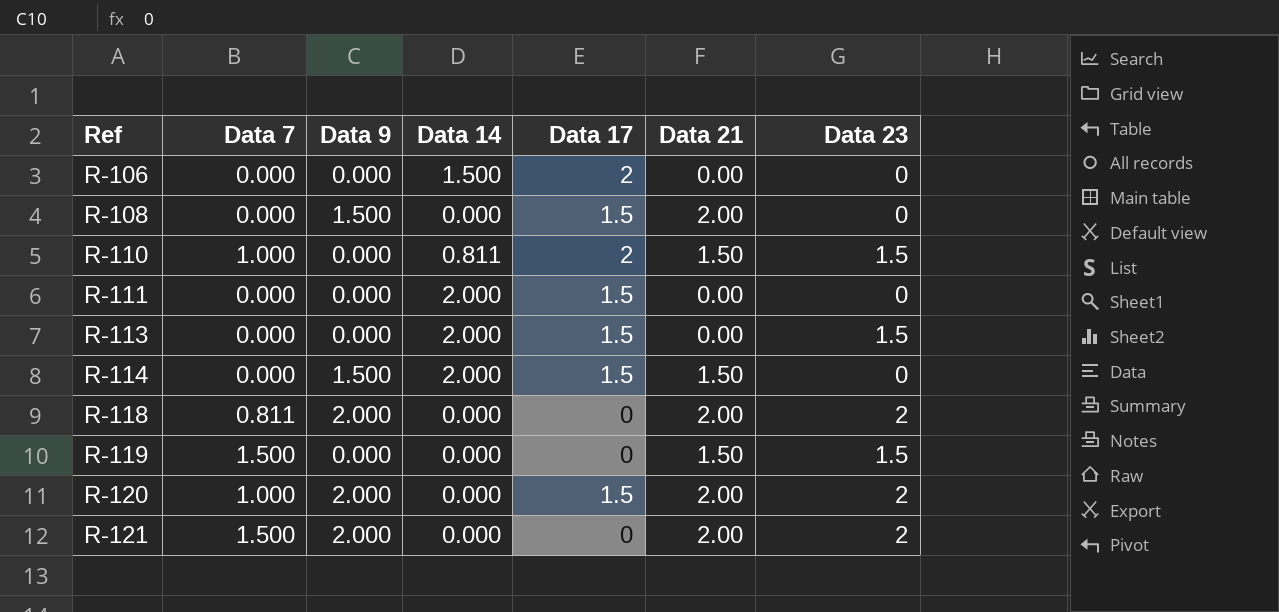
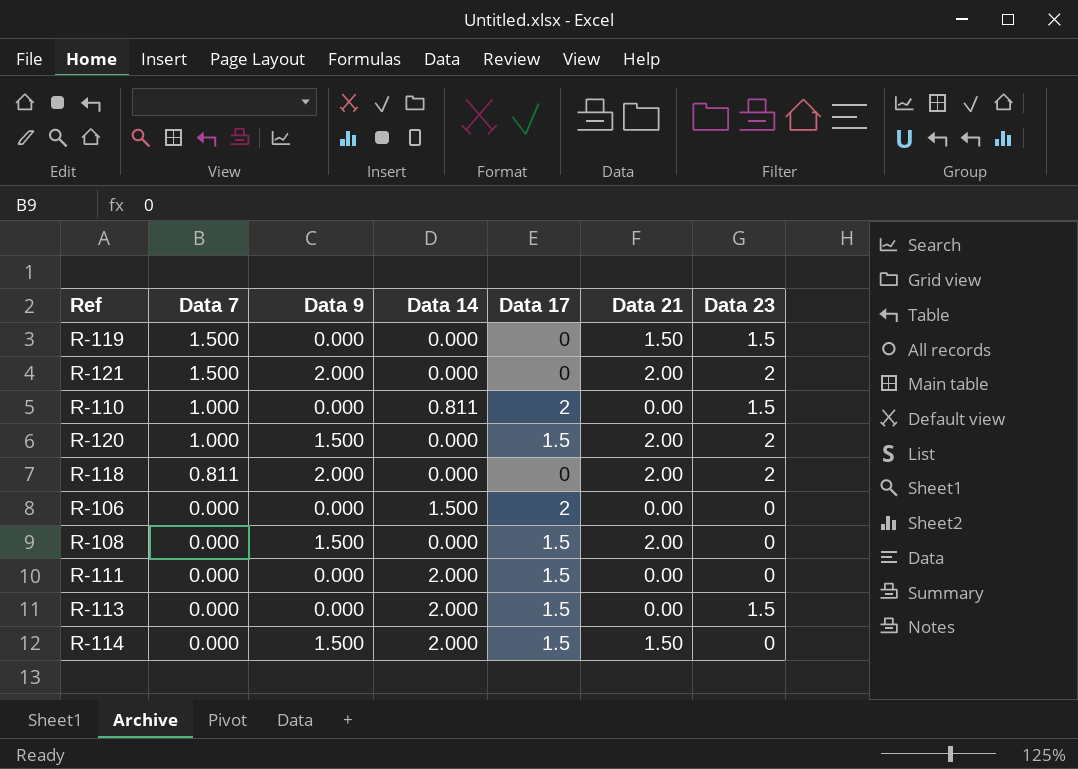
row order: Ref ascending -> Data 7 descending
R-110 | Data 21: 1.50 -> 0.00
R-120 | Data 9: 2.000 -> 1.500

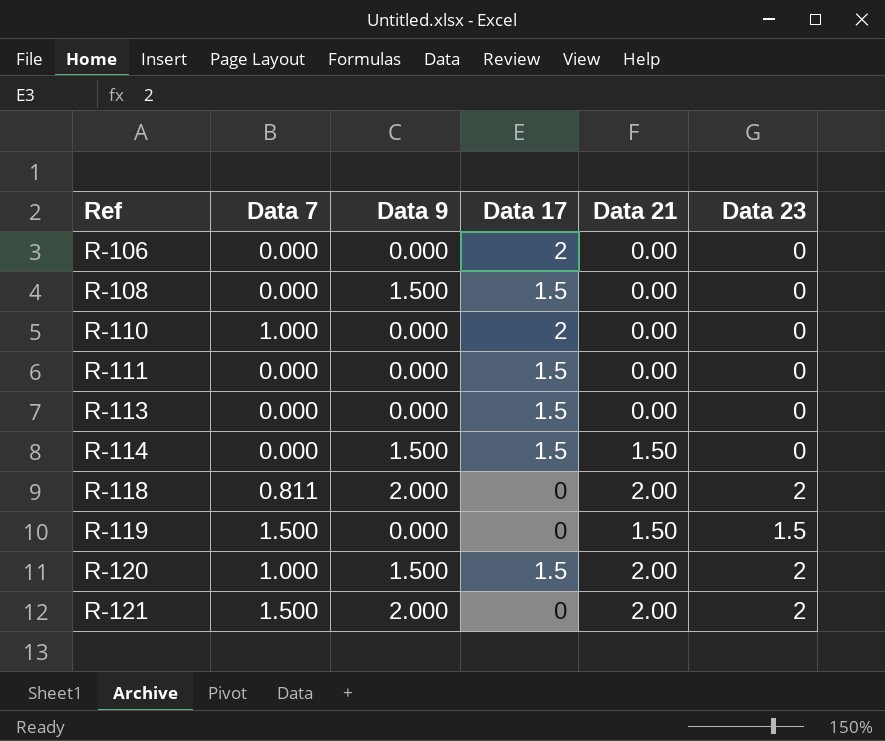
row order: Data 7 descending -> Ref ascending
column Data 14 | position: 4 -> none
R-108 | Data 21: 2.00 -> 0.00
R-110 | Data 23: 1.5 -> 0
R-113 | Data 23: 1.5 -> 0

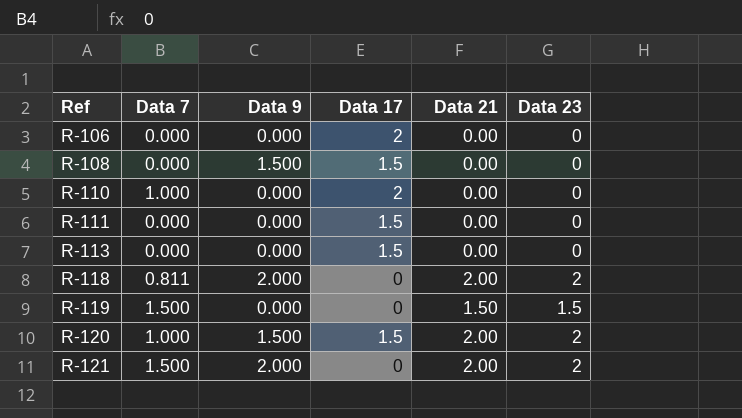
row R-114: 0.000 | 1.500 | 1.5 | 1.50 | 0 -> none

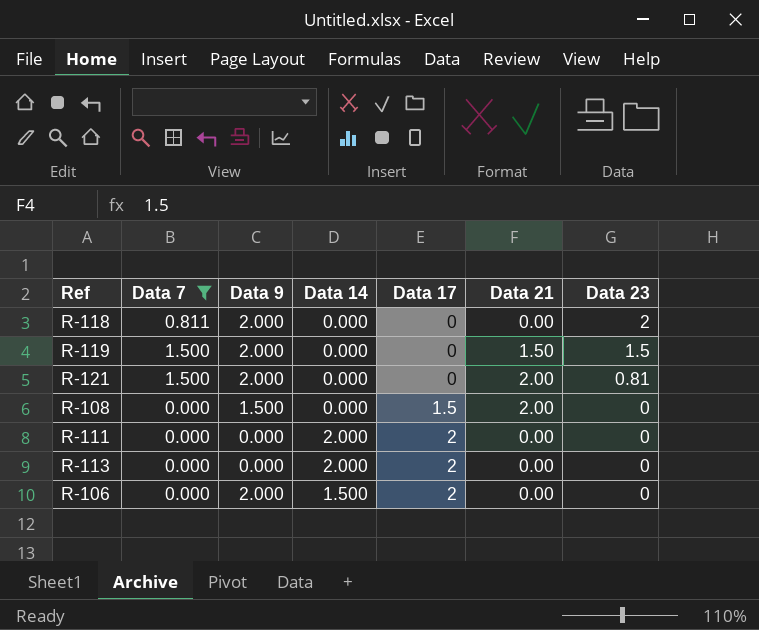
filter: none -> Data 7 != 1.000
row order: Ref ascending -> Data 17 ascending
column Data 14 | position: none -> 4
R-118 | Data 21: 2.00 -> 0.00
R-119 | Data 9: 0.000 -> 2.000
R-121 | Data 23: 2 -> 0.81
R-108 | Data 21: 0.00 -> 2.00
R-111 | Data 17: 1.5 -> 2
R-113 | Data 17: 1.5 -> 2
R-106 | Data 9: 0.000 -> 2.000

